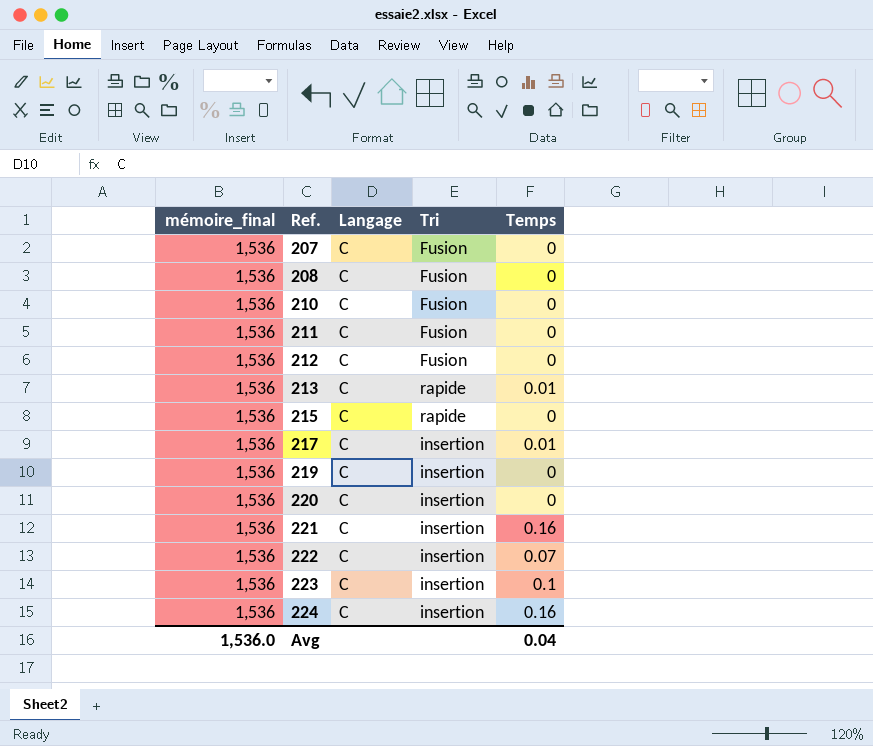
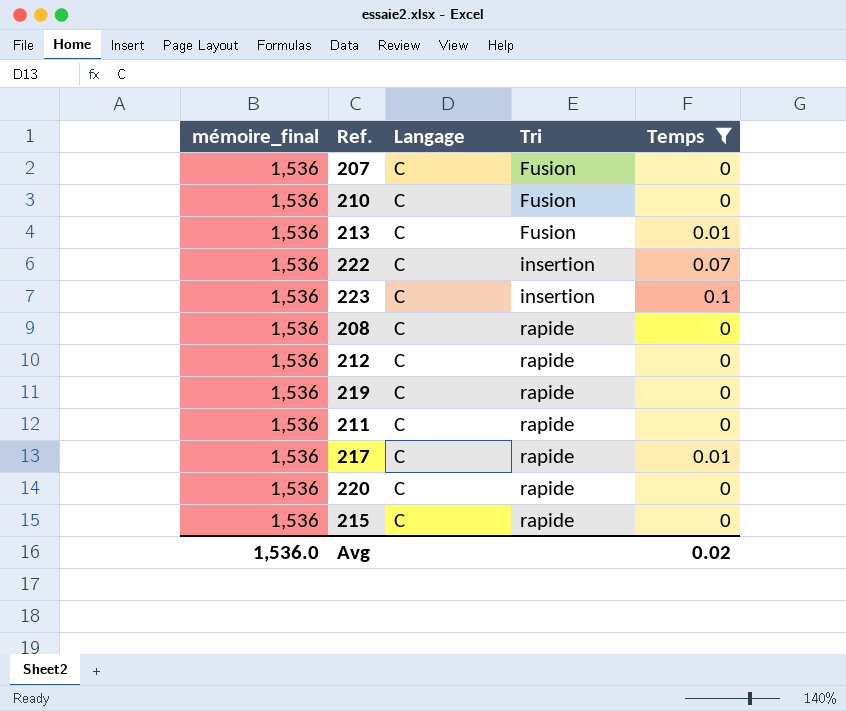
filter: none -> Temps != 0.16
row order: Ref. ascending -> Tri ascending
213 | Tri: rapide -> Fusion
208 | Tri: Fusion -> rapide
212 | Tri: Fusion -> rapide
219 | Tri: insertion -> rapide
211 | Tri: Fusion -> rapide
217 | Tri: insertion -> rapide
220 | Tri: insertion -> rapide
Avg | Temps: 0.04 -> 0.02

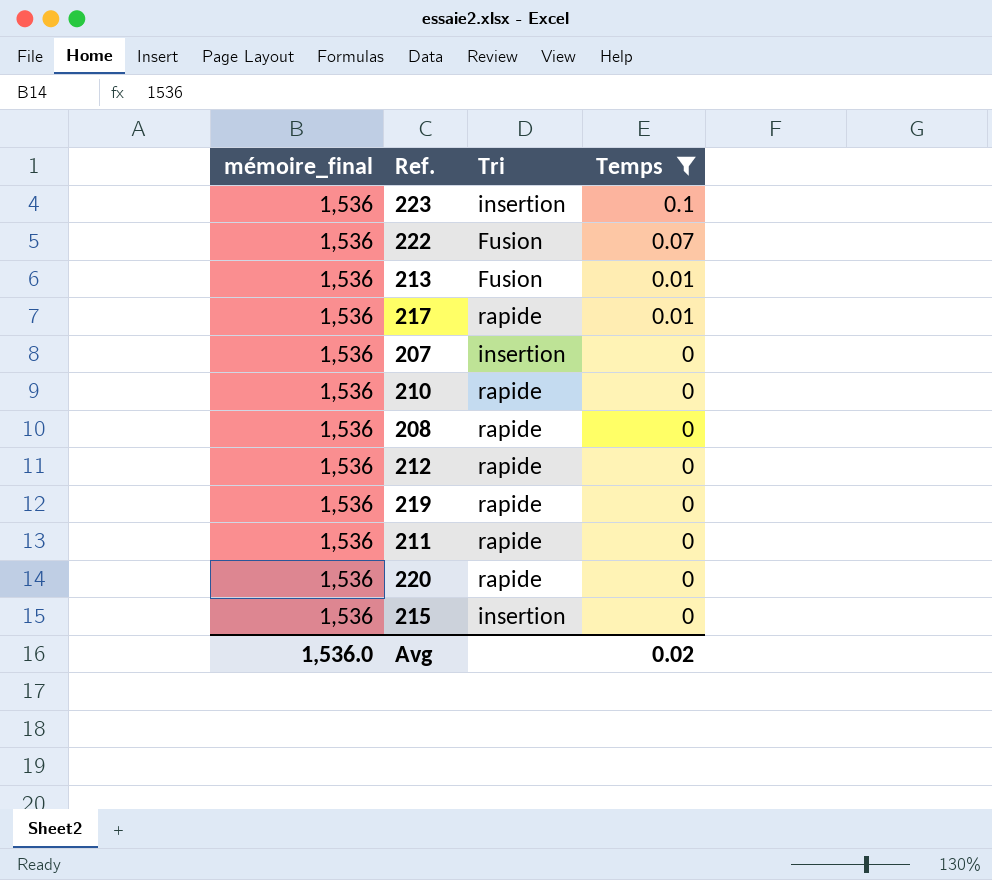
row order: Tri ascending -> Temps descending
column Langage | position: 3 -> none
222 | Tri: insertion -> Fusion
207 | Tri: Fusion -> insertion
210 | Tri: Fusion -> rapide
215 | Tri: rapide -> insertion

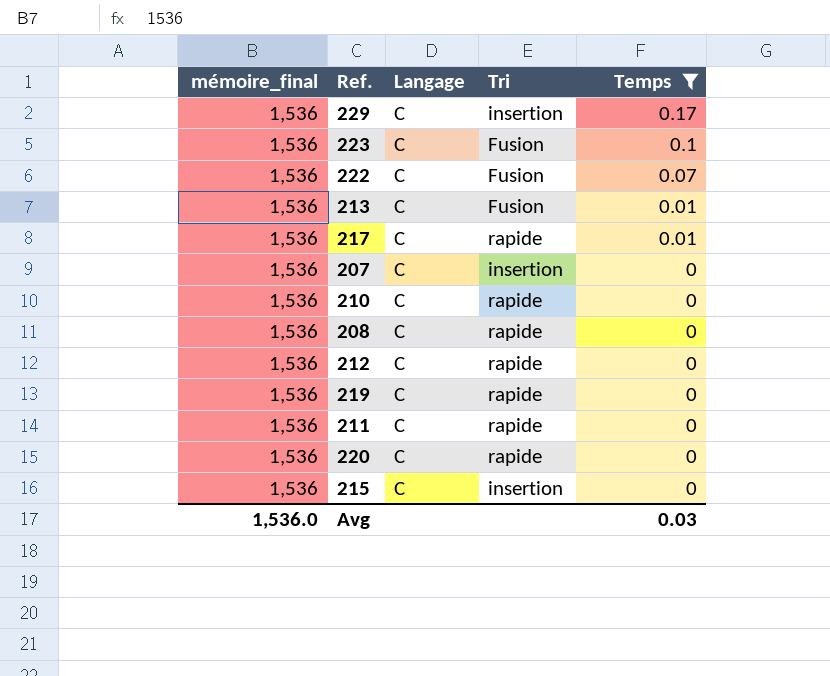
column Langage | position: none -> 3
row 229: none -> 1,536 | C | insertion | 0.17
223 | Tri: insertion -> Fusion
Avg | Temps: 0.02 -> 0.03

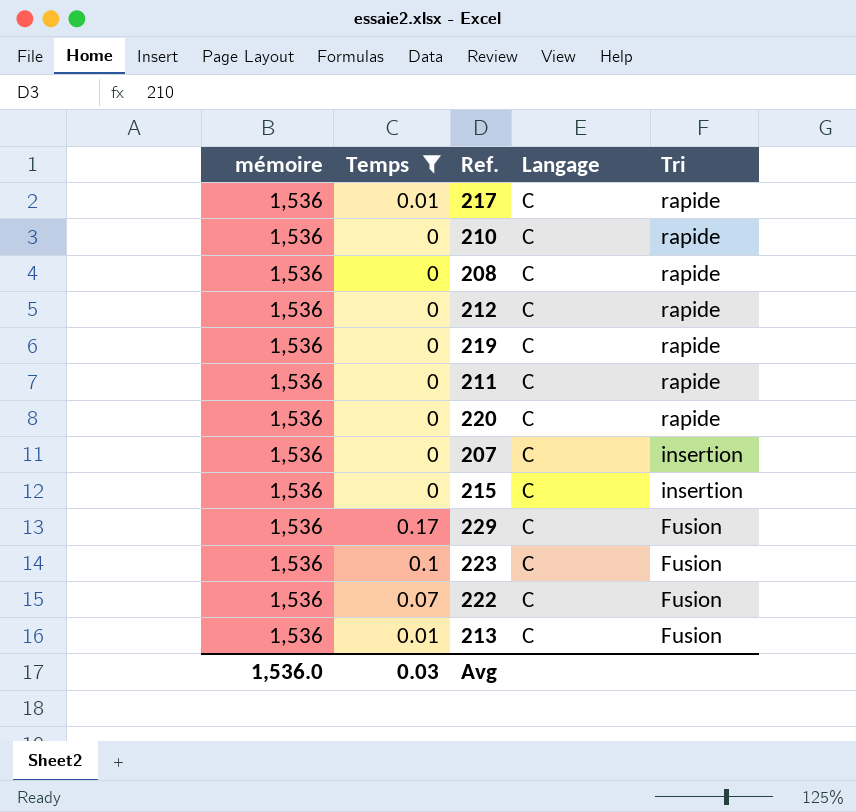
row order: Temps descending -> Tri descending
column name: mémoire_final -> mémoire
column Temps | position: 5 -> 2
229 | Tri: insertion -> Fusion

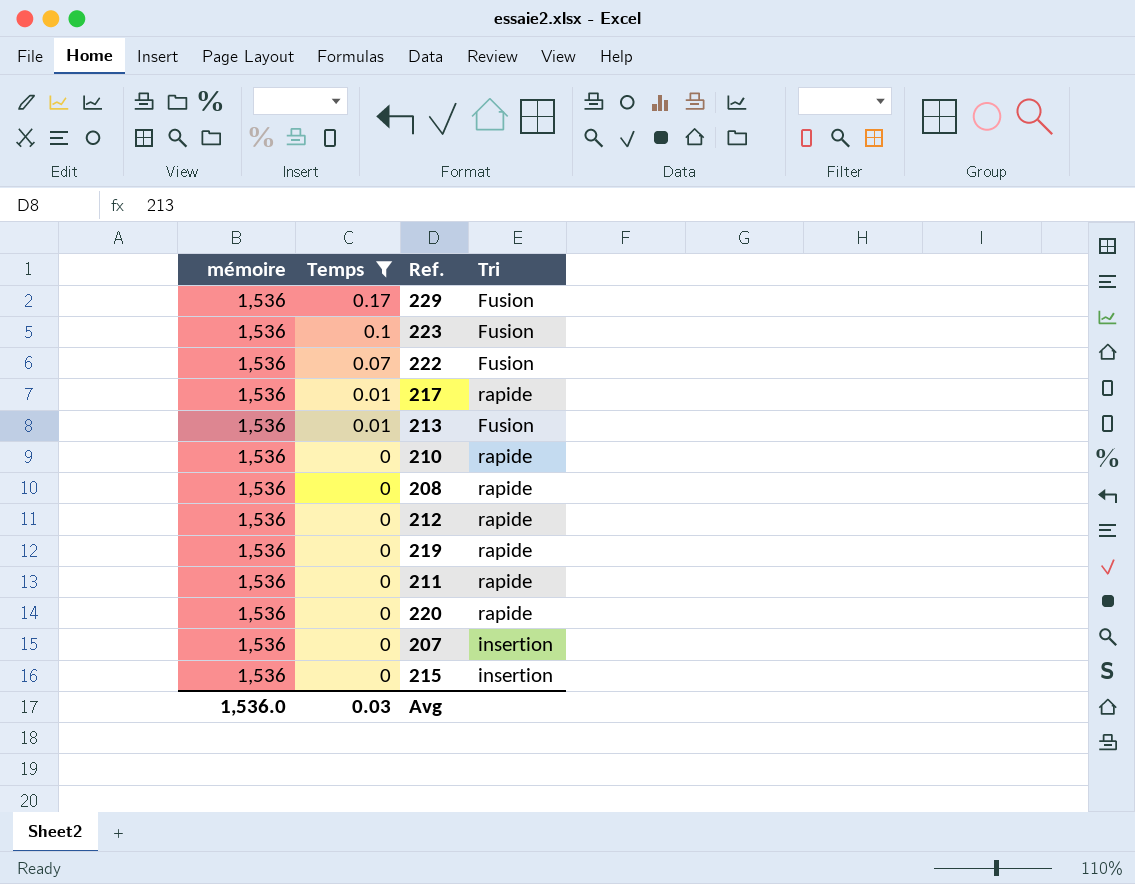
row order: Tri descending -> Temps descending
column Langage | position: 4 -> none

